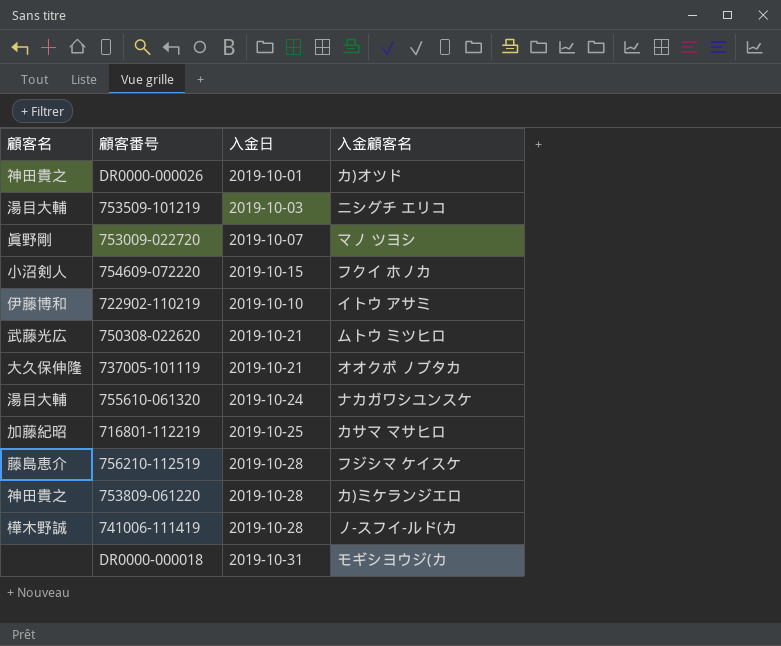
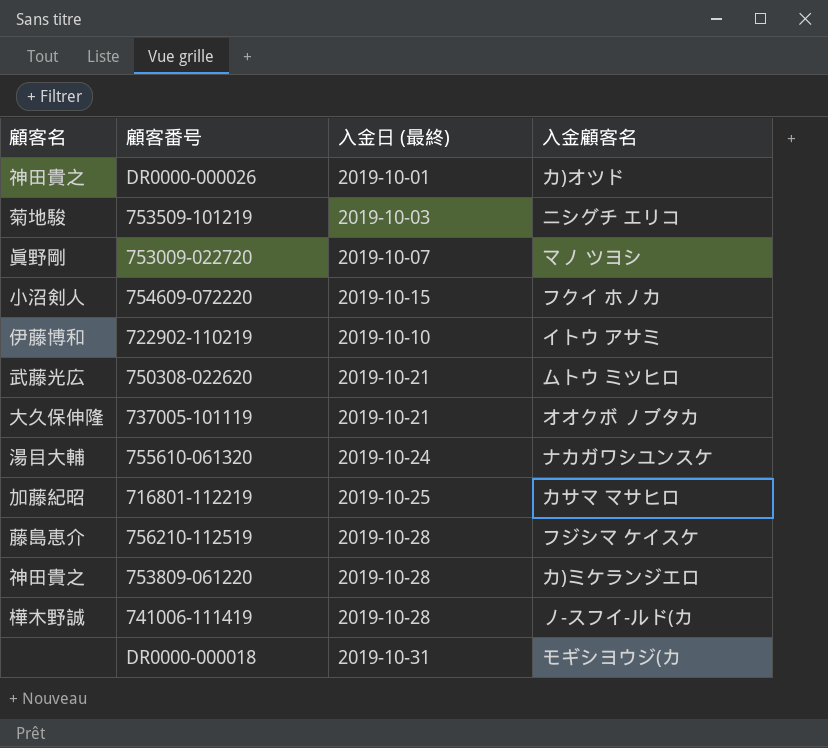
column name: 入金日 -> 入金日 (最終)
753509-101219 | 顧客名: 湯目大輔 -> 菊地駿

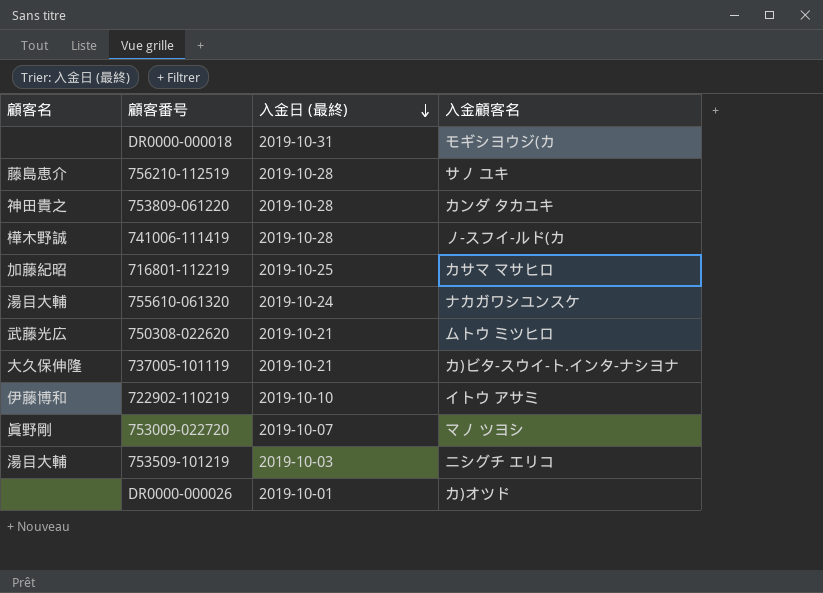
row order: none -> 入金日 (最終) descending
row 754609-072220: 小沼剣人 | 2019-10-15 | フクイ ホノカ -> none
756210-112519 | 入金顧客名: フジシマ ケイスケ -> サノ ユキ
753809-061220 | 入金顧客名: カ)ミケランジエロ -> カンダ タカユキ
737005-101119 | 入金顧客名: オオクボ ノブタカ -> カ)ビタ-スウイ-ト.インタ-ナシヨナ
753509-101219 | 顧客名: 菊地駿 -> 湯目大輔
DR0000-000026 | 顧客名: 神田貴之 -> none

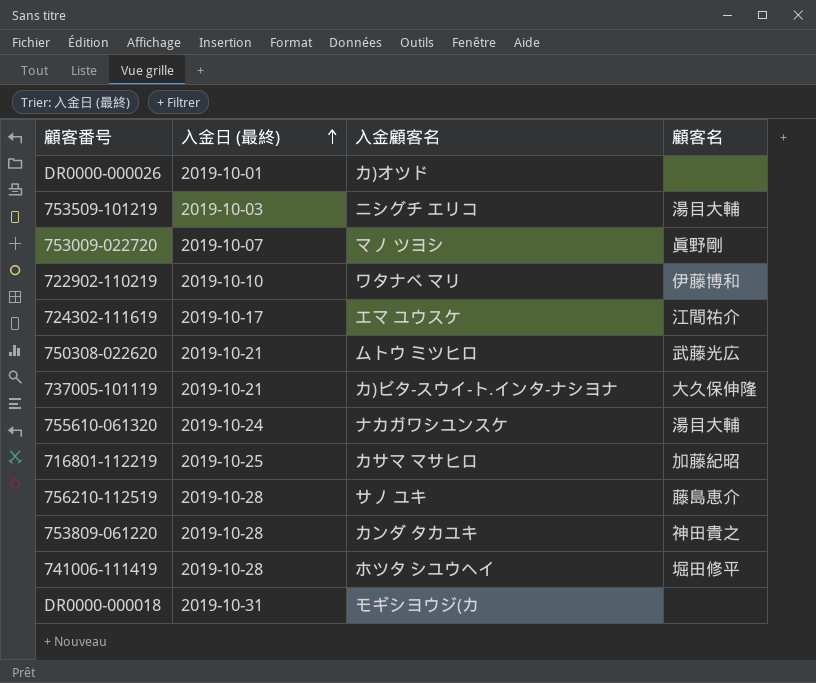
row order: 入金日 (最終) descending -> 入金日 (最終) ascending
column 顧客名 | position: 1 -> 4
722902-110219 | 入金顧客名: イトウ アサミ -> ワタナベ マリ
row 724302-111619: none -> 2019-10-17 | エマ ユウスケ | 江間祐介
741006-111419 | 入金顧客名: ノ-スフイ-ルド(カ -> ホツタ シユウヘイ
741006-111419 | 顧客名: 樺木野誠 -> 堀田修平

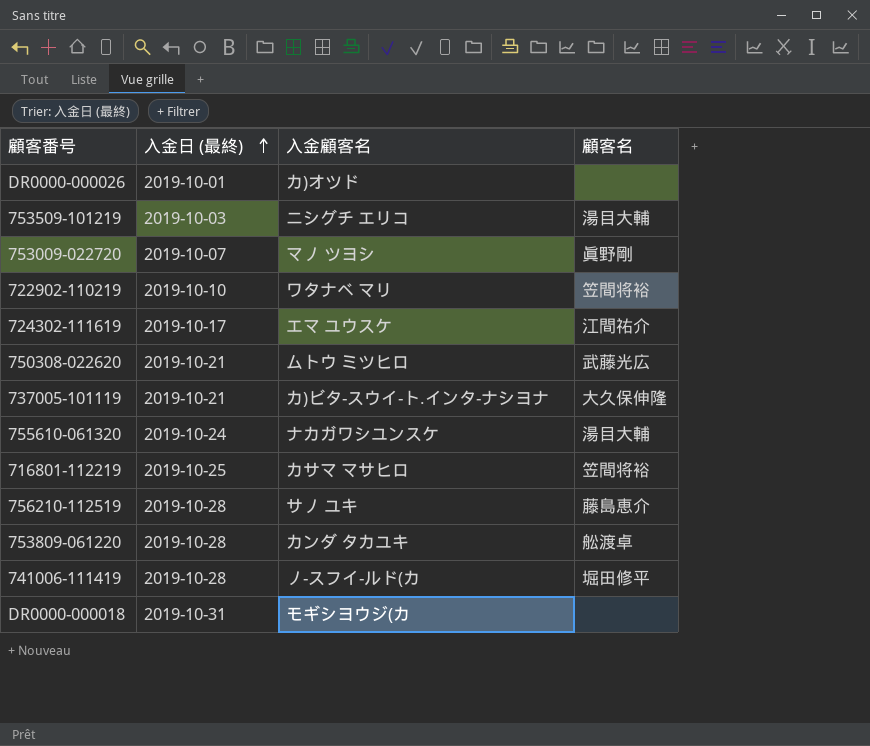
722902-110219 | 顧客名: 伊藤博和 -> 笠間将裕
716801-112219 | 顧客名: 加藤紀昭 -> 笠間将裕
753809-061220 | 顧客名: 神田貴之 -> 舩渡卓
741006-111419 | 入金顧客名: ホツタ シユウヘイ -> ノ-スフイ-ルド(カ

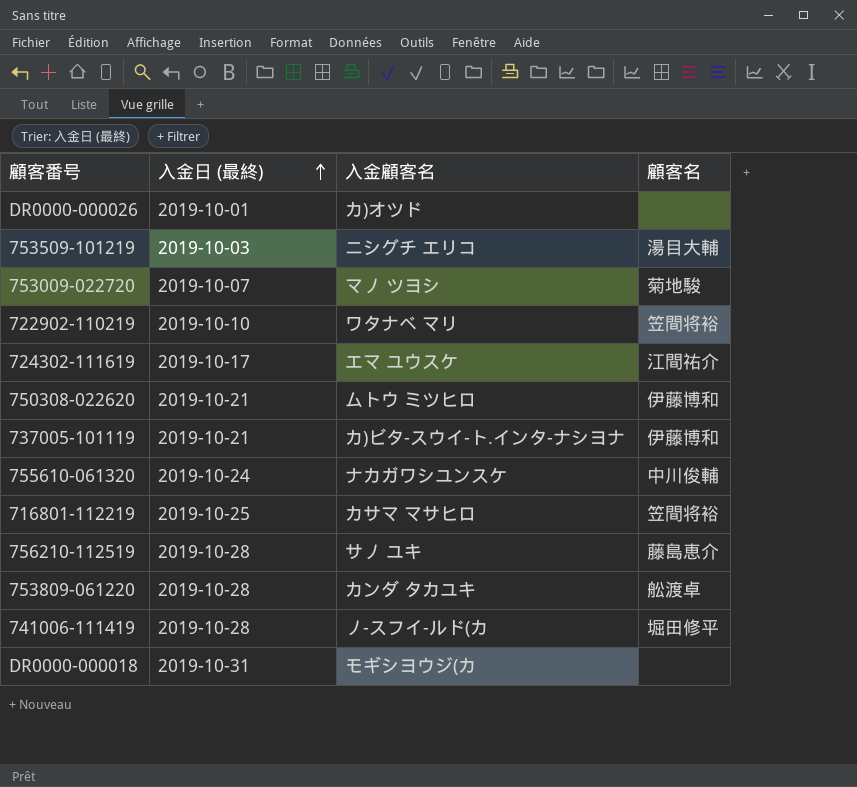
753009-022720 | 顧客名: 眞野剛 -> 菊地駿
750308-022620 | 顧客名: 武藤光広 -> 伊藤博和
737005-101119 | 顧客名: 大久保伸隆 -> 伊藤博和
755610-061320 | 顧客名: 湯目大輔 -> 中川俊輔

